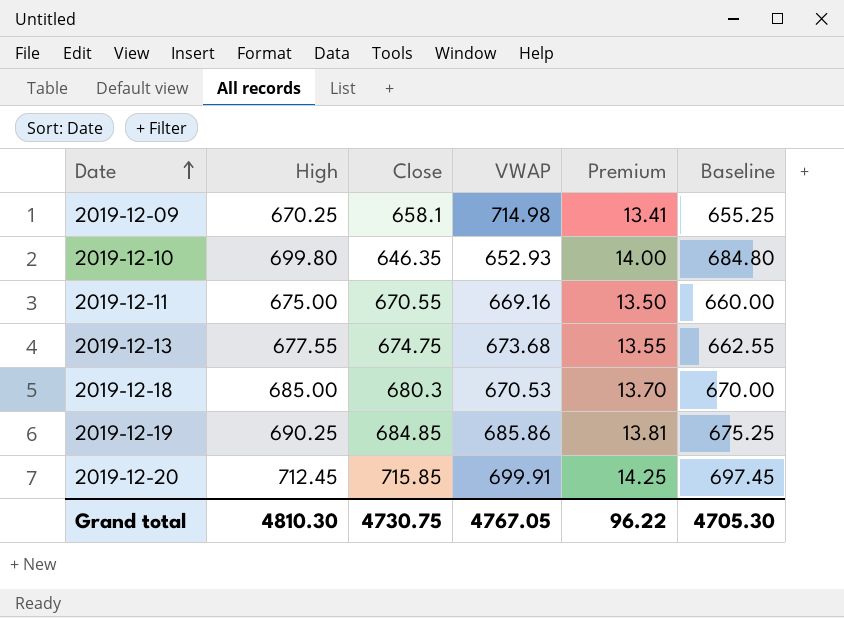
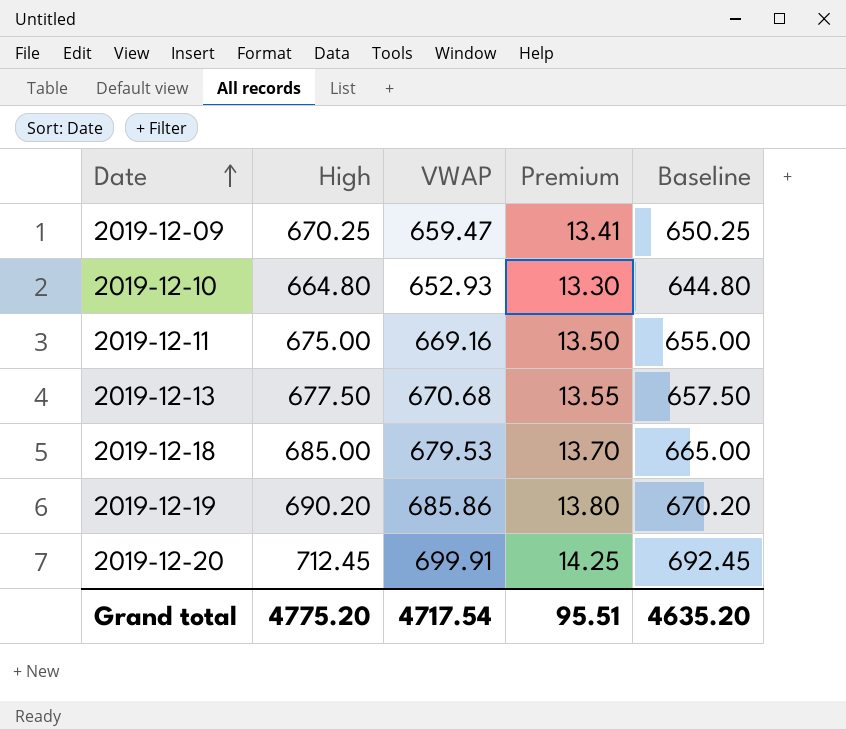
column Close | position: 3 -> none
column Baseline | formula: [High] - 15 -> [High] - 20
2019-12-09 | VWAP: 714.98 -> 659.47
2019-12-10 | High: 699.80 -> 664.80
2019-12-10 | Premium: 14.00 -> 13.30
2019-12-13 | High: 677.55 -> 677.50
2019-12-13 | VWAP: 673.68 -> 670.68
2019-12-18 | VWAP: 670.53 -> 679.53
2019-12-19 | High: 690.25 -> 690.20
2019-12-19 | Premium: 13.81 -> 13.80
Grand total | High: 4810.30 -> 4775.20
Grand total | VWAP: 4767.05 -> 4717.54
Grand total | Premium: 96.22 -> 95.51
Grand total | Baseline: 4705.30 -> 4635.20

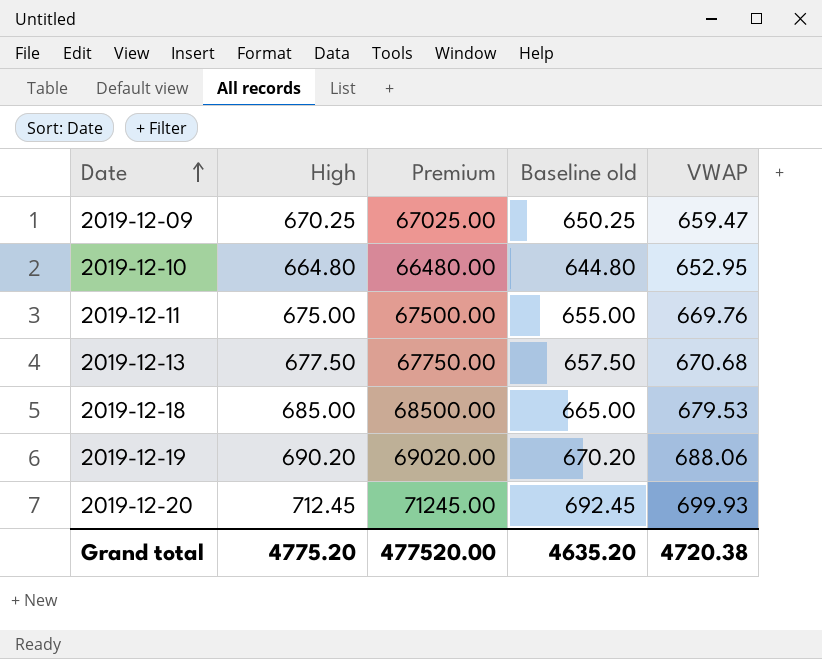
column Premium | formula: [High] * 0.02 -> [High] * 100
column name: Baseline -> Baseline old
column VWAP | position: 3 -> 5
2019-12-10 | VWAP: 652.93 -> 652.95
2019-12-11 | VWAP: 669.16 -> 669.76
2019-12-19 | VWAP: 685.86 -> 688.06
2019-12-20 | VWAP: 699.91 -> 699.93
Grand total | Premium: 95.51 -> 477520.00
Grand total | VWAP: 4717.54 -> 4720.38

